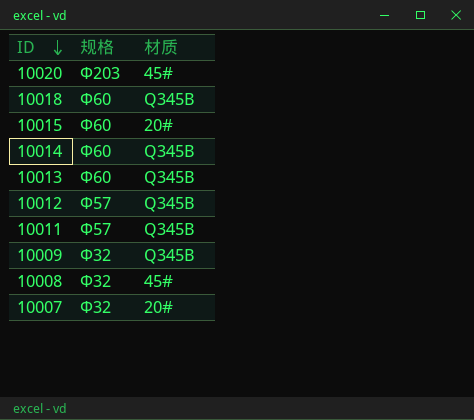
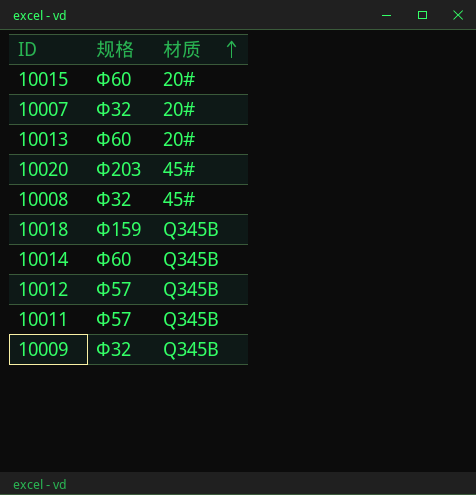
row order: ID descending -> 材质 ascending
10013 | 材质: Q345B -> 20#
10018 | 规格: Φ60 -> Φ159

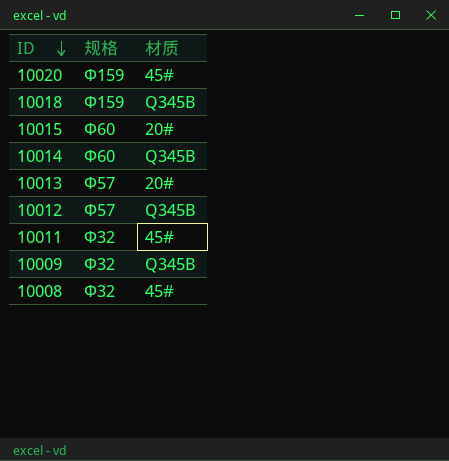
row order: 材质 ascending -> ID descending
row 10007: Φ32 | 20# -> none
10020 | 规格: Φ203 -> Φ159
10013 | 规格: Φ60 -> Φ57
10011 | 规格: Φ57 -> Φ32
10011 | 材质: Q345B -> 45#

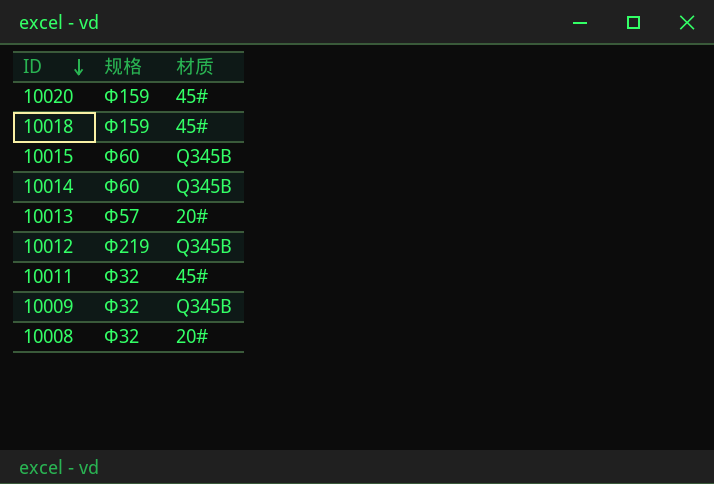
10018 | 材质: Q345B -> 45#
10015 | 材质: 20# -> Q345B
10012 | 规格: Φ57 -> Φ219
10008 | 材质: 45# -> 20#

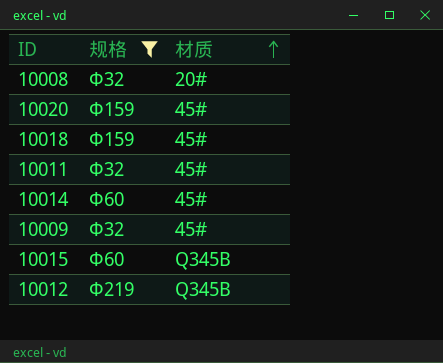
filter: none -> 规格 != Φ57
row order: ID descending -> 材质 ascending
10014 | 材质: Q345B -> 45#
10009 | 材质: Q345B -> 45#

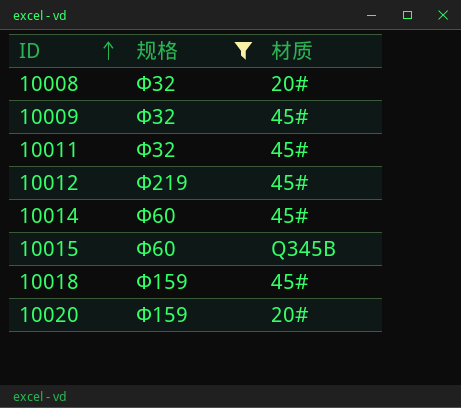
row order: 材质 ascending -> ID ascending
10012 | 材质: Q345B -> 45#
10020 | 材质: 45# -> 20#

